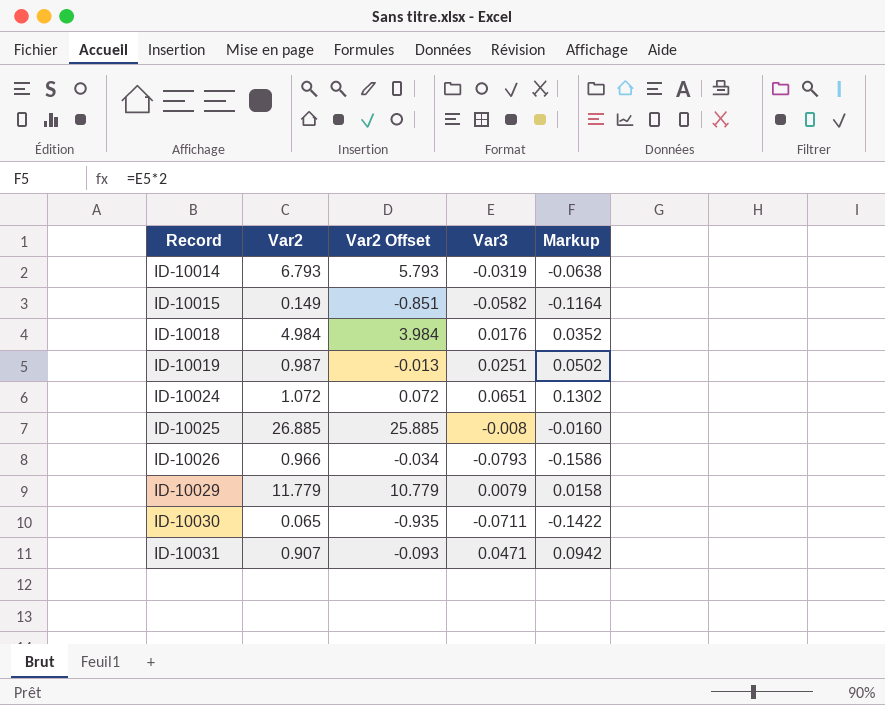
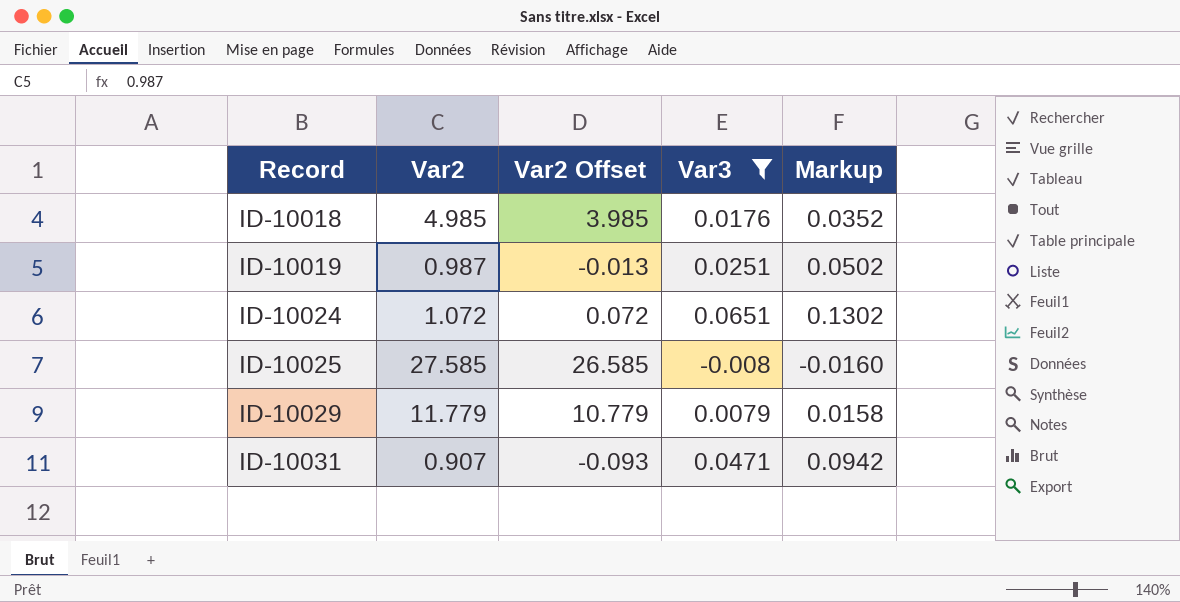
filter: none -> Var3 >= -0.008
ID-10018 | Var2: 4.984 -> 4.985
ID-10018 | Var2 Offset: 3.984 -> 3.985
ID-10025 | Var2: 26.885 -> 27.585
ID-10025 | Var2 Offset: 25.885 -> 26.585

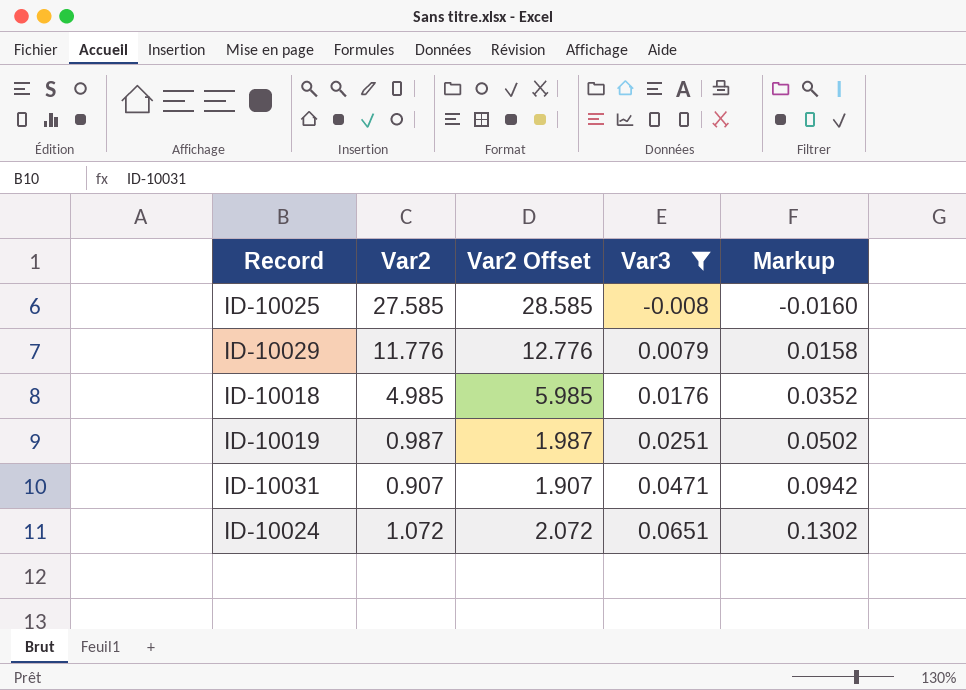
row order: Record ascending -> Var3 ascending
column Var2 Offset | formula: [Var2] - 1 -> [Var2] + 1
ID-10029 | Var2: 11.779 -> 11.776

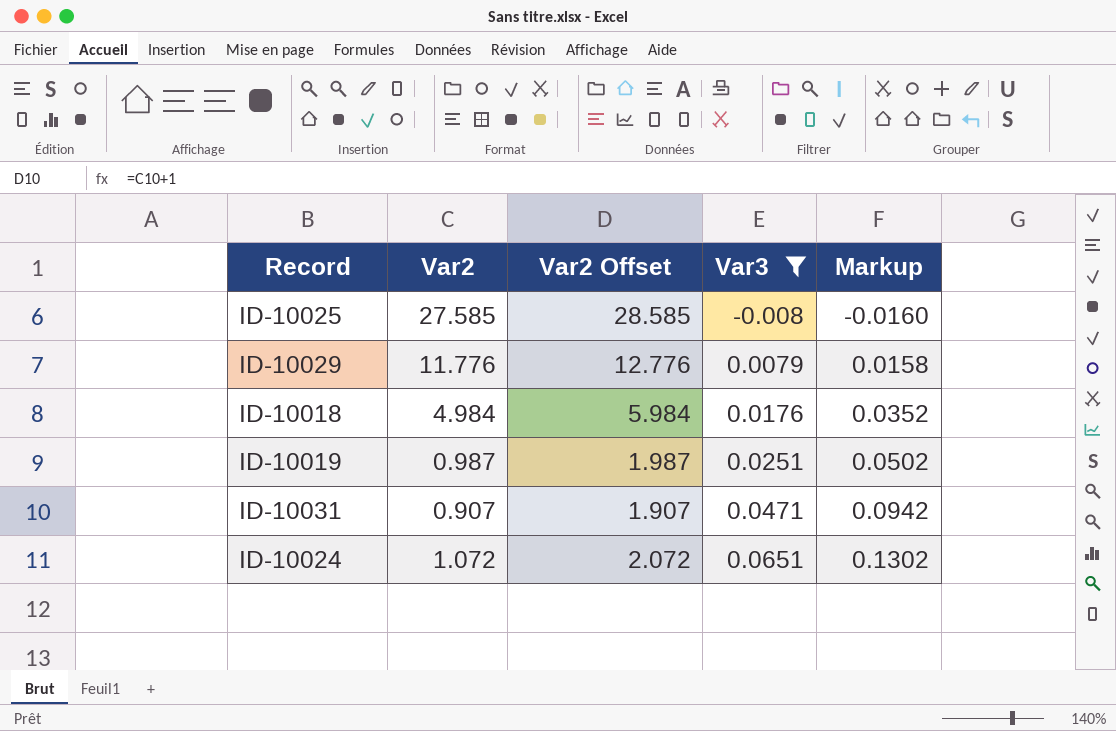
ID-10018 | Var2: 4.985 -> 4.984
ID-10018 | Var2 Offset: 5.985 -> 5.984

